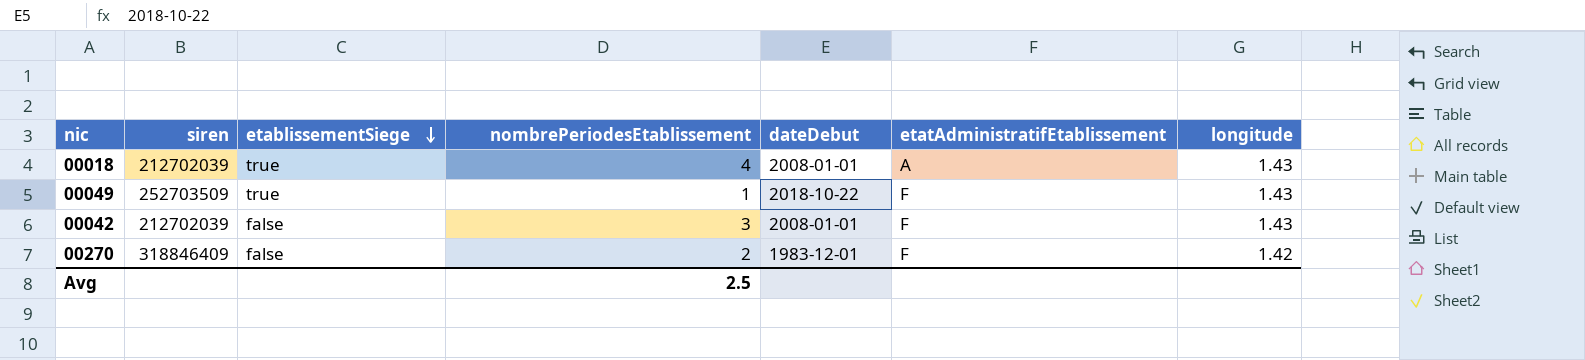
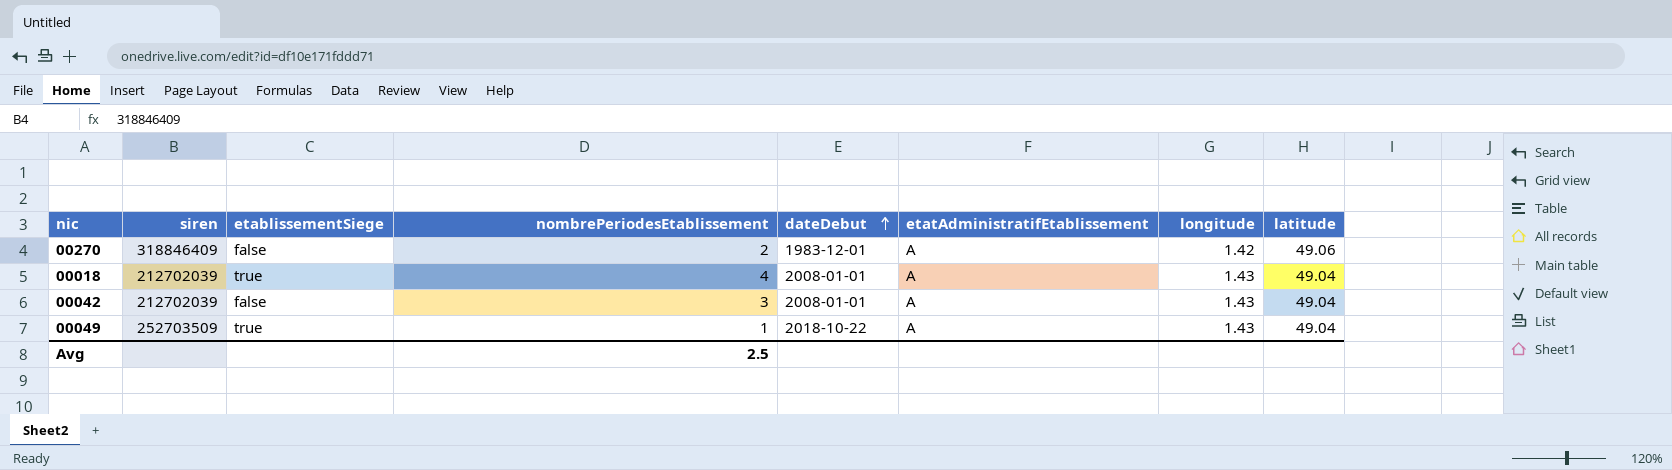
row order: etablissementSiege descending -> dateDebut ascending
column latitude | position: none -> 8
00270 | etatAdministratifEtablissement: F -> A
00042 | etatAdministratifEtablissement: F -> A
00049 | etatAdministratifEtablissement: F -> A

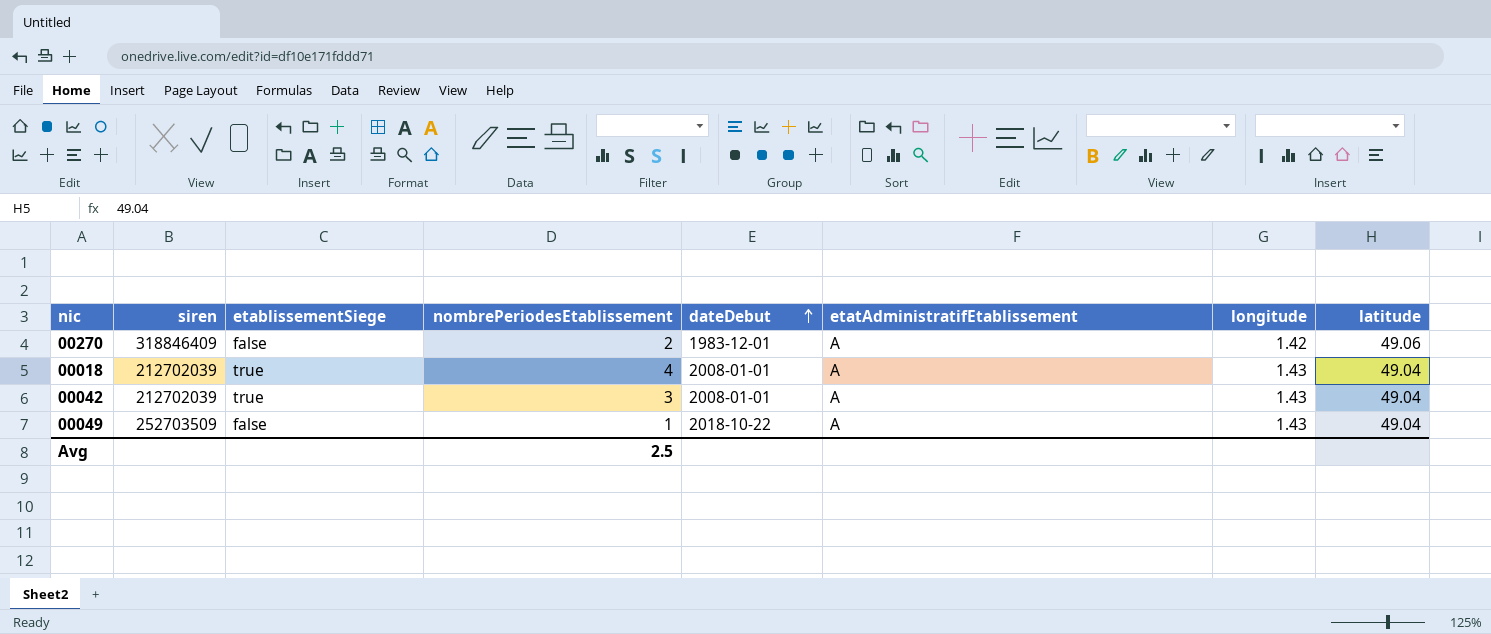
00042 | etablissementSiege: false -> true
00049 | etablissementSiege: true -> false

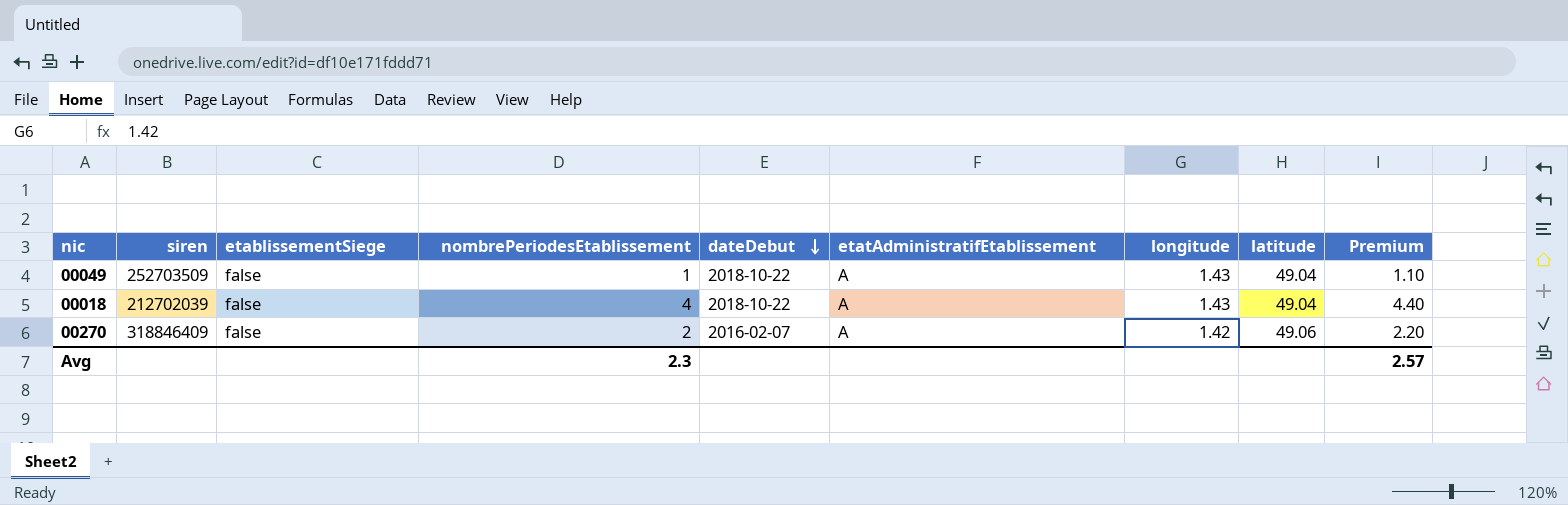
row order: dateDebut ascending -> dateDebut descending
column Premium | formula: none -> [nombrePeriodesEtablissement] * 1.1
row 00042: 212702039 | true | 3 | 2008-01-01 | A | 1.43 | 49.04 -> none
00018 | etablissementSiege: true -> false
00018 | dateDebut: 2008-01-01 -> 2018-10-22
00270 | dateDebut: 1983-12-01 -> 2016-02-07
Avg | nombrePeriodesEtablissement: 2.5 -> 2.3

